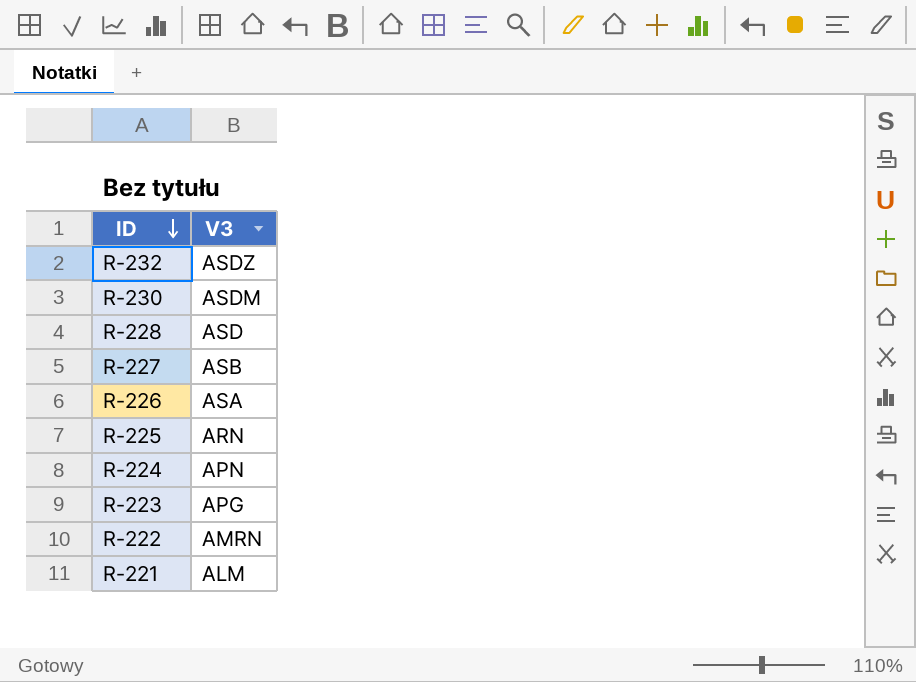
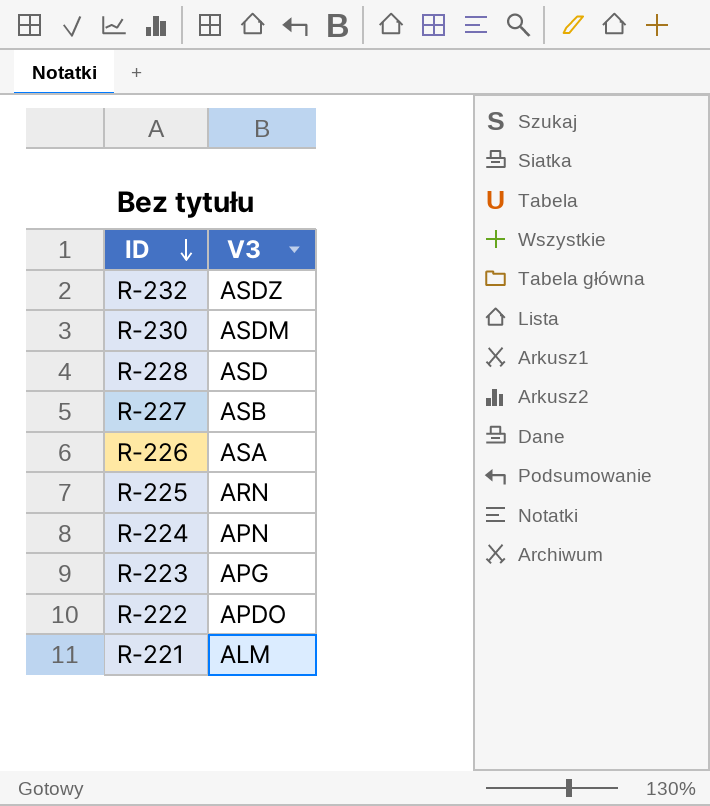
R-222 | V3: AMRN -> APDO

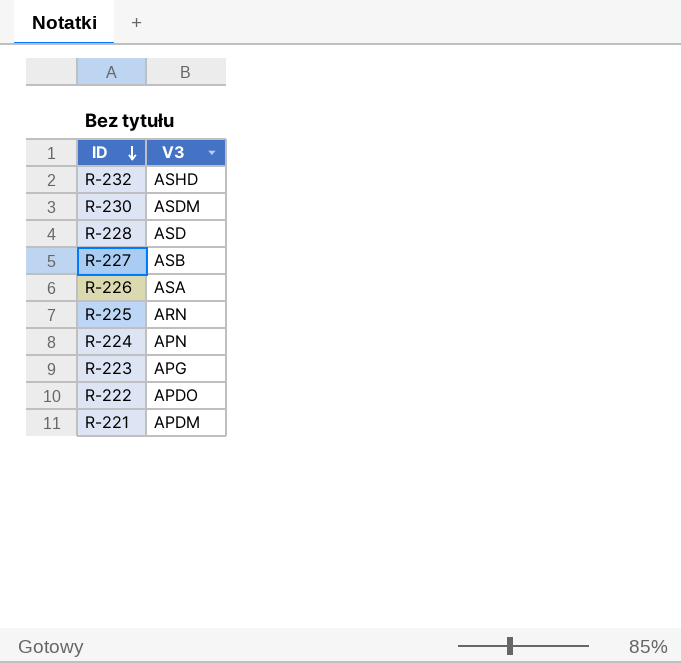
R-232 | V3: ASDZ -> ASHD
R-221 | V3: ALM -> APDM

